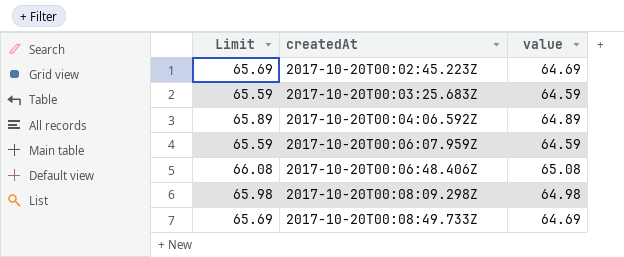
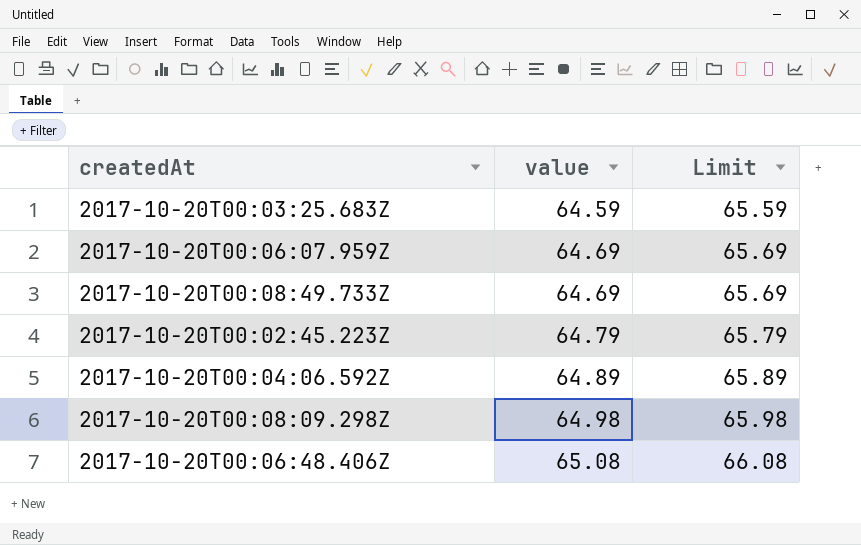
row order: createdAt ascending -> value ascending
column Limit | position: 1 -> 3
2017-10-20T00:06:07.959Z | value: 64.59 -> 64.69
2017-10-20T00:06:07.959Z | Limit: 65.59 -> 65.69
2017-10-20T00:02:45.223Z | value: 64.69 -> 64.79
2017-10-20T00:02:45.223Z | Limit: 65.69 -> 65.79

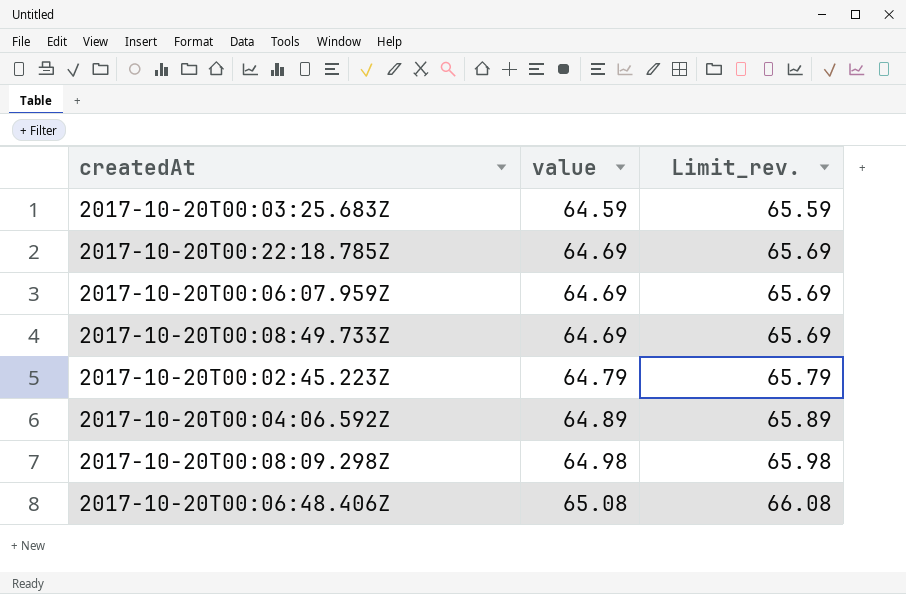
column name: Limit -> Limit_rev.
row 2017-10-20T00:22:18.785Z: none -> 64.69 | 65.69

